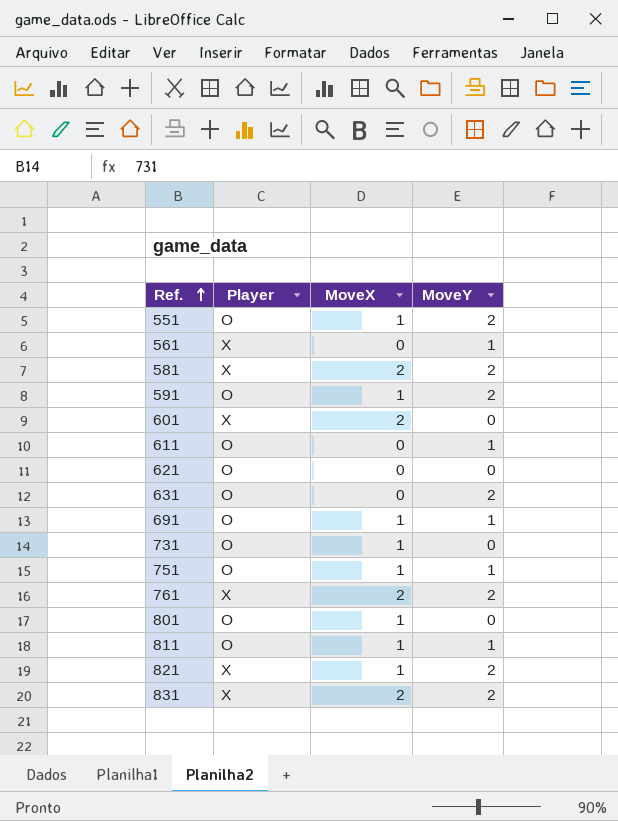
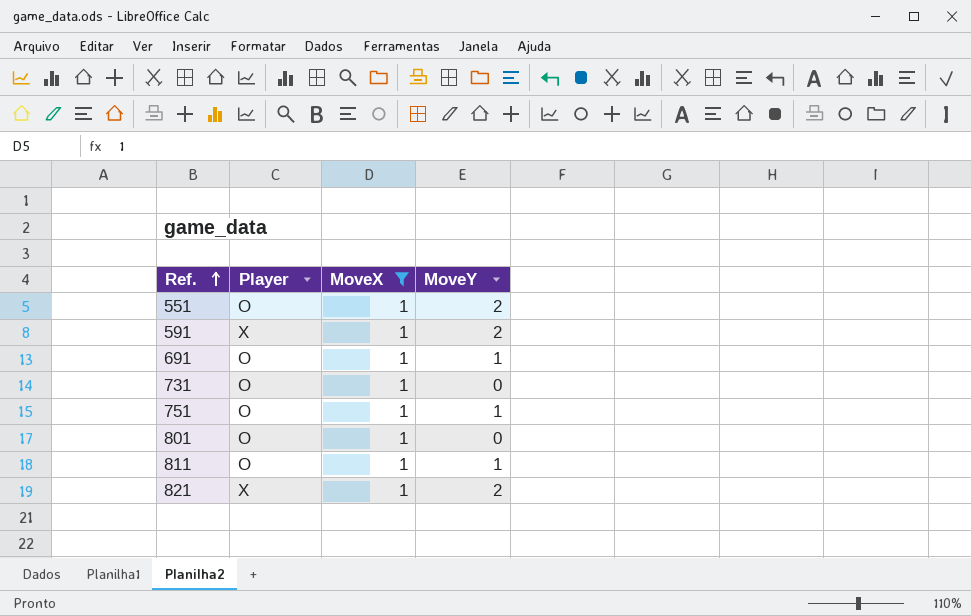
filter: none -> MoveX = 1
591 | Player: O -> X

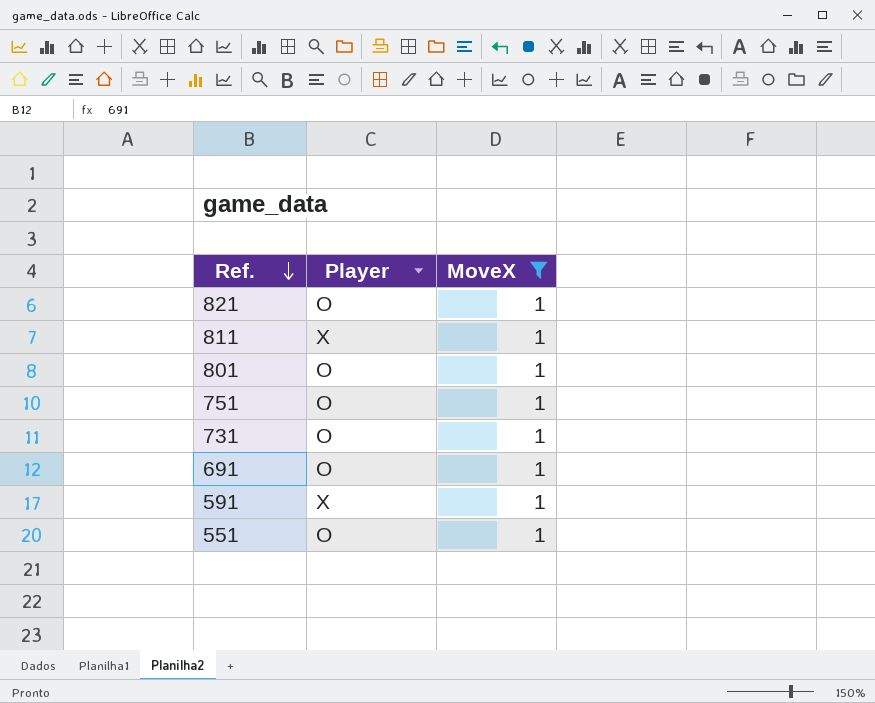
row order: Ref. ascending -> Ref. descending
column MoveY | position: 4 -> none
821 | Player: X -> O
811 | Player: O -> X

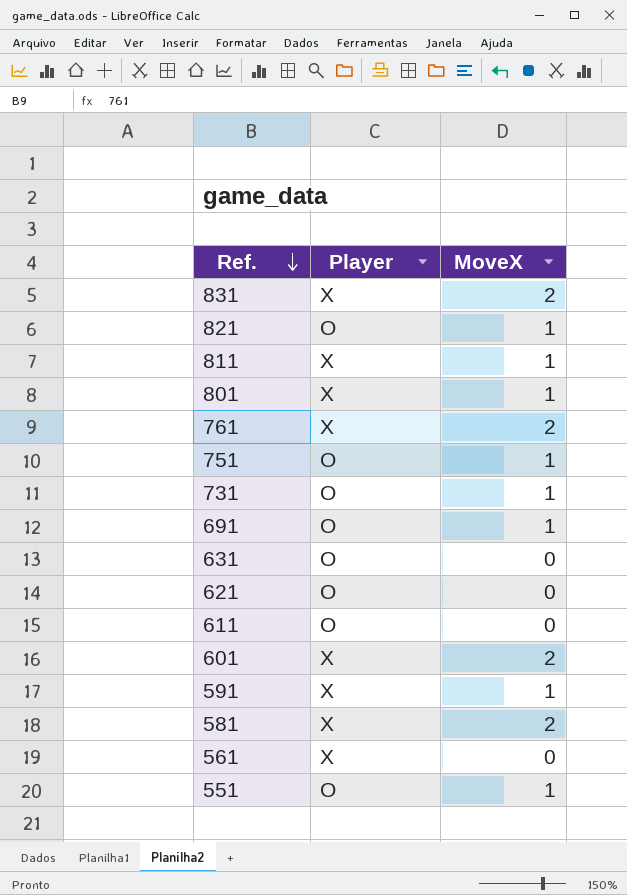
filter: MoveX = 1 -> none
801 | Player: O -> X

